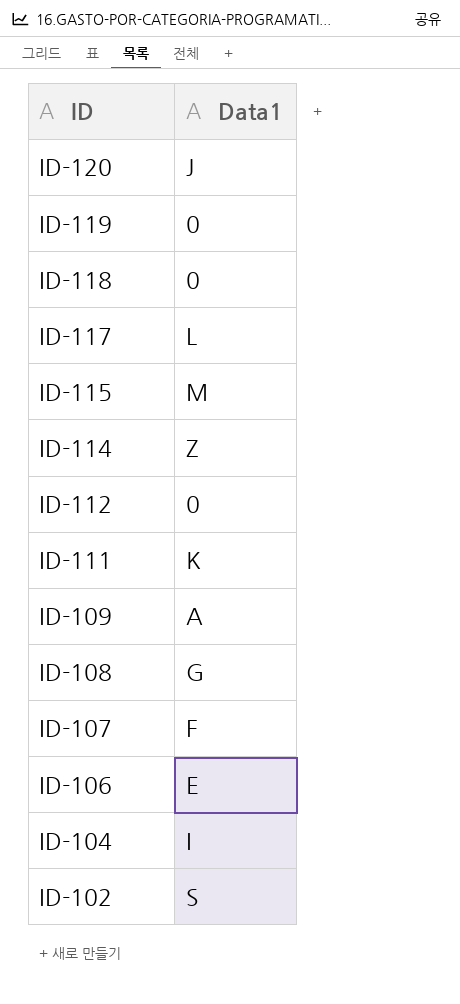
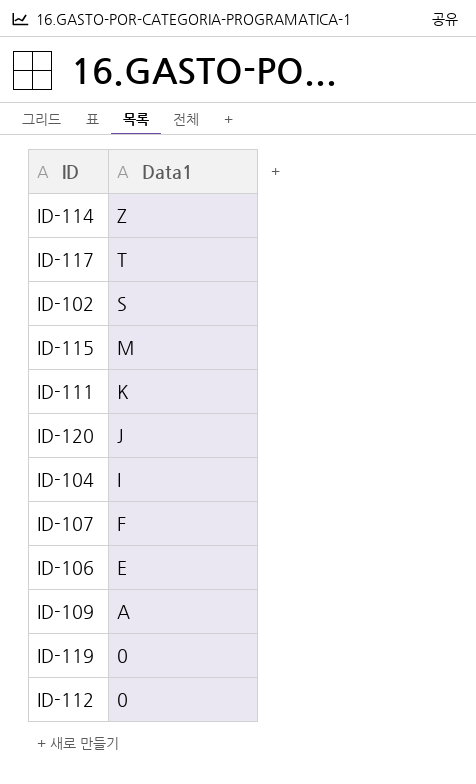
row order: ID descending -> Data1 descending
row ID-118: 0 -> none
row ID-108: G -> none
ID-117 | Data1: L -> T

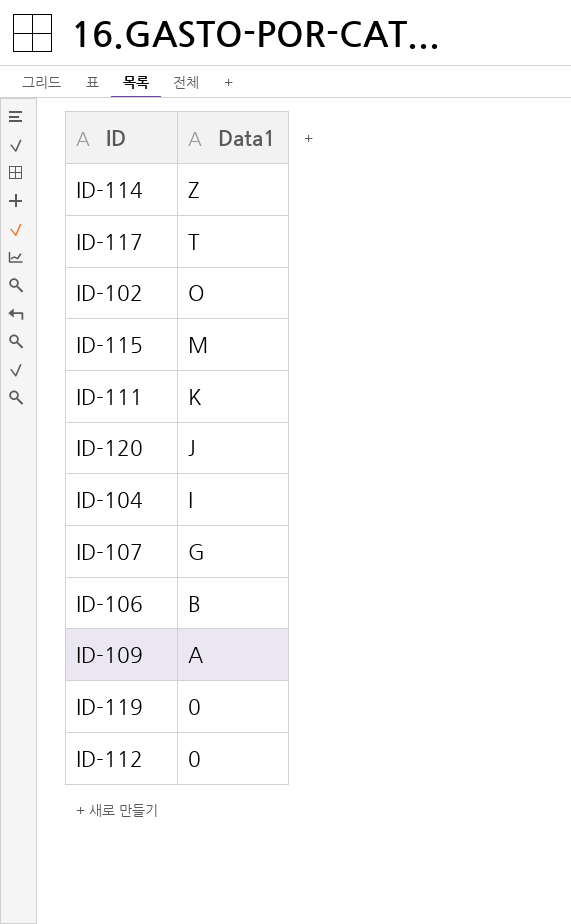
ID-102 | Data1: S -> O
ID-107 | Data1: F -> G
ID-106 | Data1: E -> B

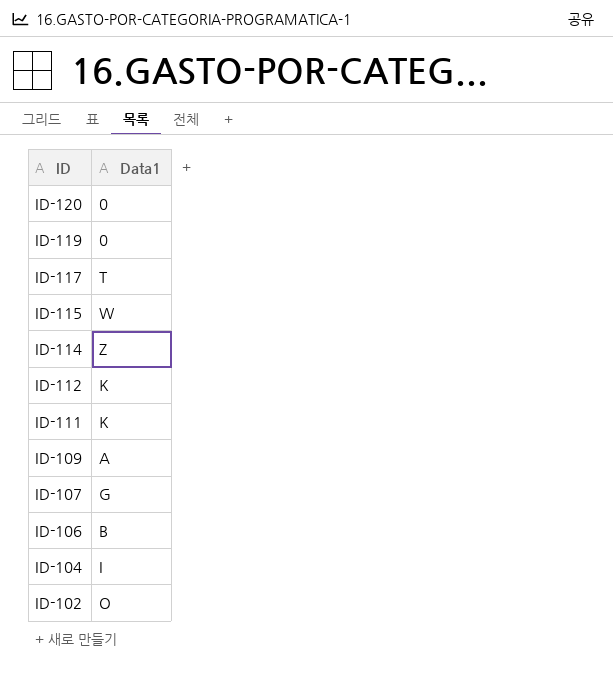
row order: Data1 descending -> ID descending
ID-120 | Data1: J -> 0
ID-115 | Data1: M -> W
ID-112 | Data1: 0 -> K

